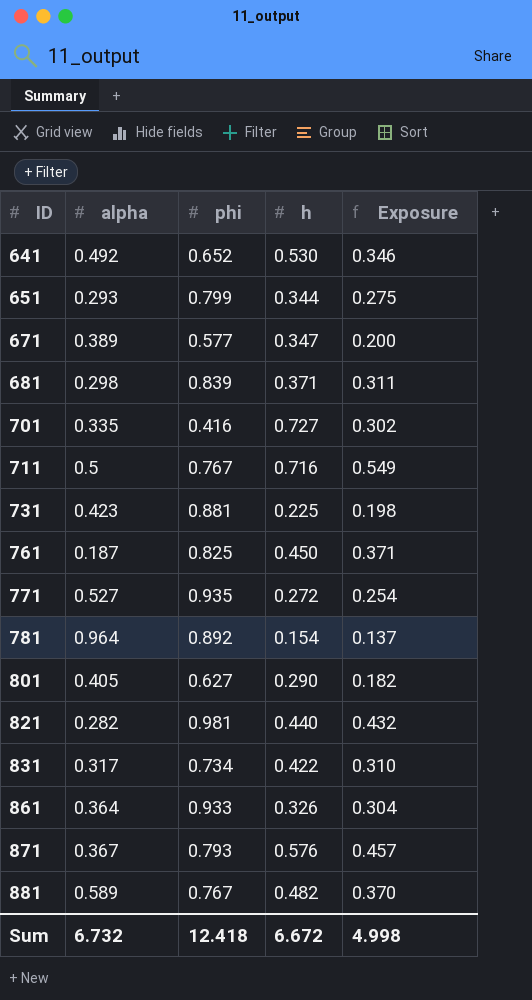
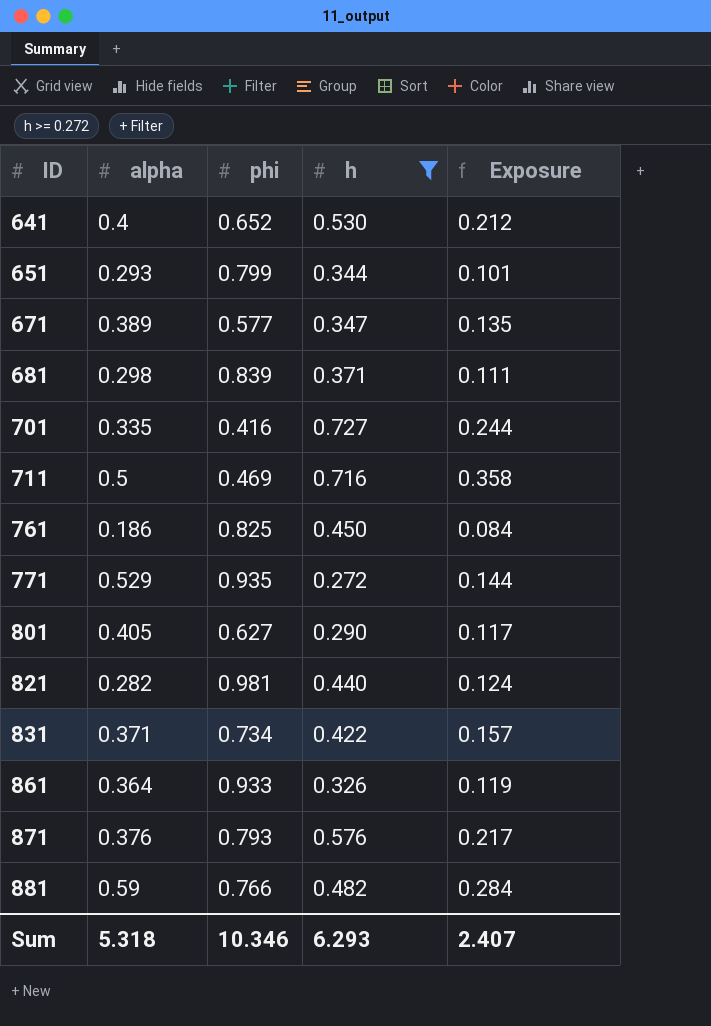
filter: none -> h >= 0.272
column Exposure | formula: [phi] * [h] -> [alpha] * [h]
641 | alpha: 0.492 -> 0.4
711 | phi: 0.767 -> 0.469
761 | alpha: 0.187 -> 0.186
771 | alpha: 0.527 -> 0.529
831 | alpha: 0.317 -> 0.371
871 | alpha: 0.367 -> 0.376
881 | alpha: 0.589 -> 0.59
881 | phi: 0.767 -> 0.766
Sum | alpha: 6.732 -> 5.318
Sum | phi: 12.418 -> 10.346
Sum | h: 6.672 -> 6.293
Sum | Exposure: 4.998 -> 2.407

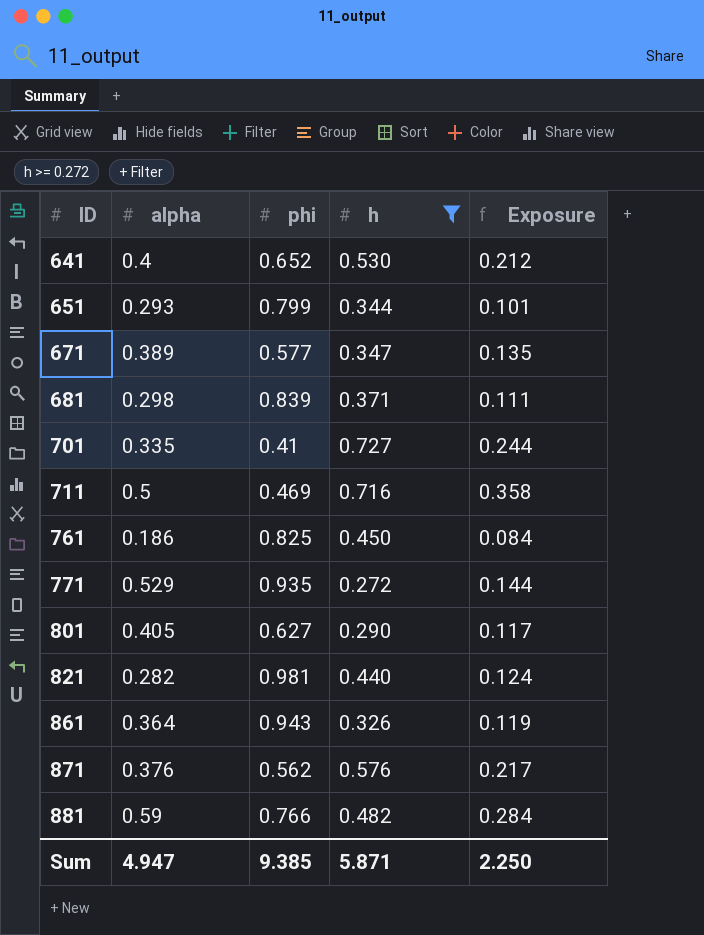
row 831: 0.371 | 0.734 | 0.422 | 0.157 -> none
701 | phi: 0.416 -> 0.41
861 | phi: 0.933 -> 0.943
871 | phi: 0.793 -> 0.562
Sum | alpha: 5.318 -> 4.947
Sum | phi: 10.346 -> 9.385
Sum | h: 6.293 -> 5.871
Sum | Exposure: 2.407 -> 2.250

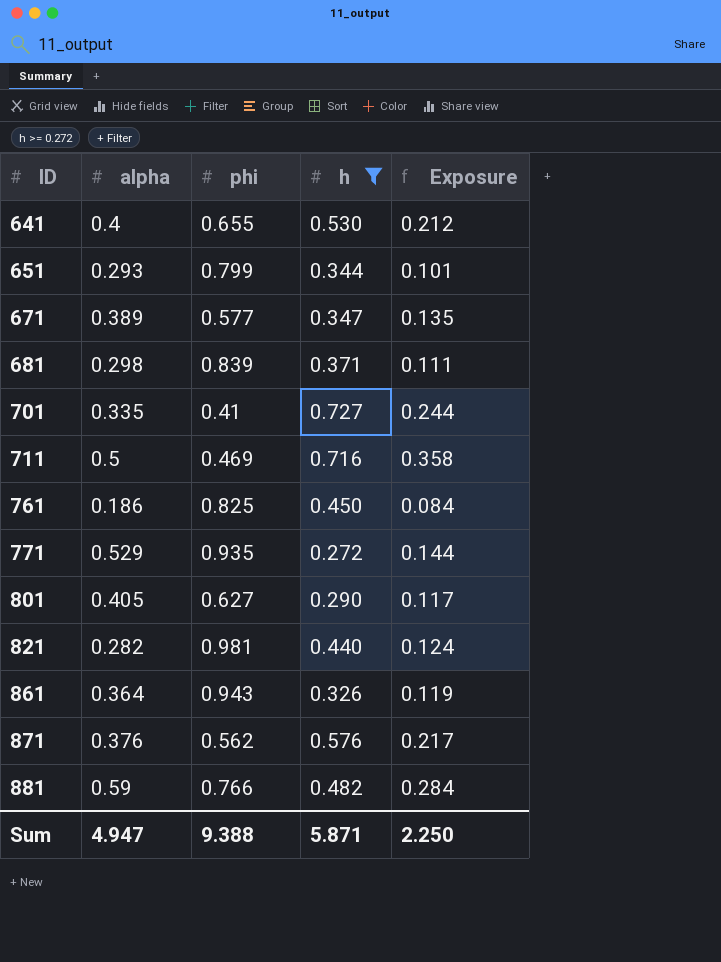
641 | phi: 0.652 -> 0.655
Sum | phi: 9.385 -> 9.388

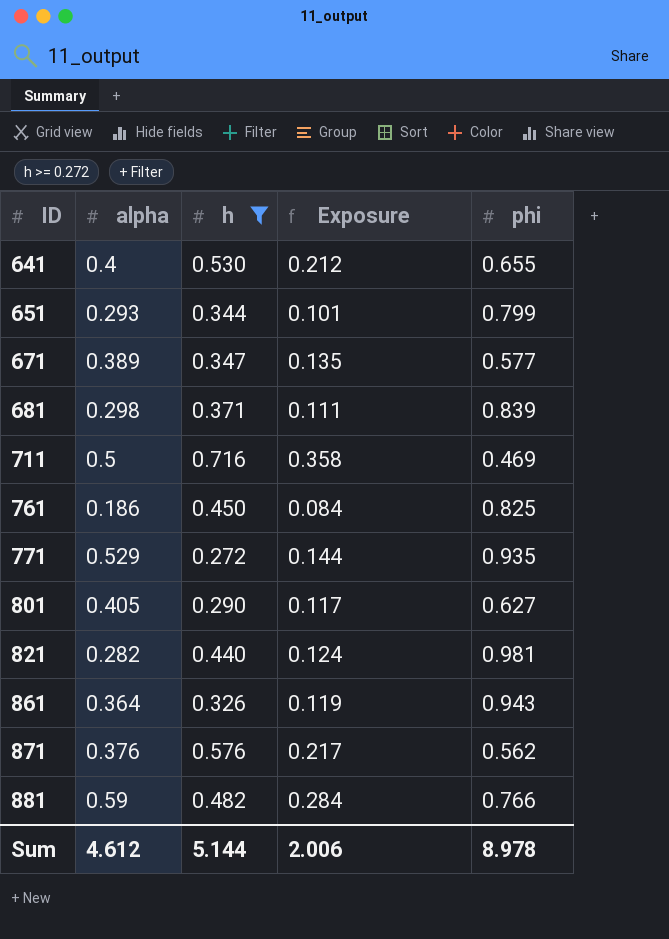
column phi | position: 3 -> 5
row 701: 0.335 | 0.41 | 0.727 | 0.244 -> none
Sum | alpha: 4.947 -> 4.612
Sum | h: 5.871 -> 5.144
Sum | Exposure: 2.250 -> 2.006
Sum | phi: 9.388 -> 8.978

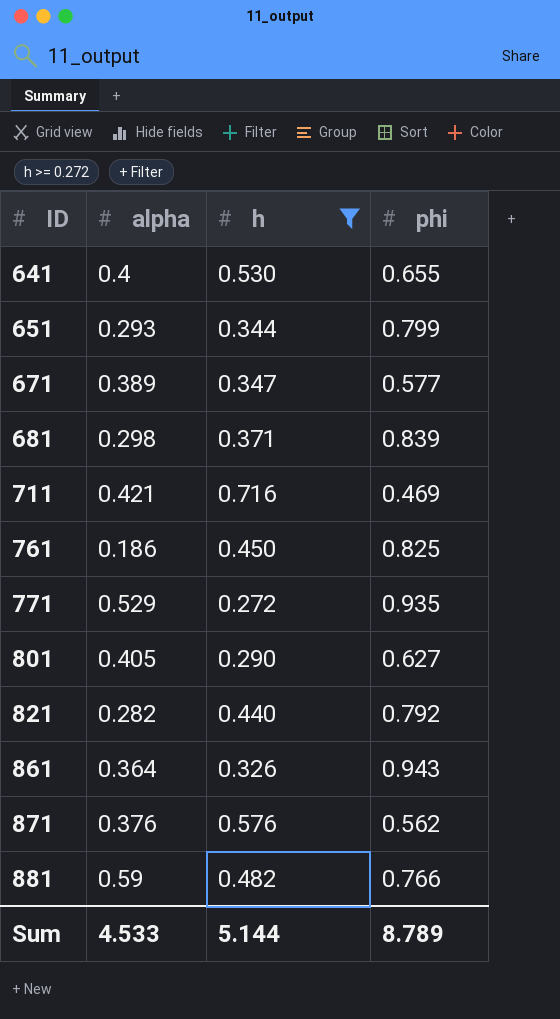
column Exposure | formula: [alpha] * [h] -> none
711 | alpha: 0.5 -> 0.421
821 | phi: 0.981 -> 0.792
Sum | alpha: 4.612 -> 4.533
Sum | phi: 8.978 -> 8.789

